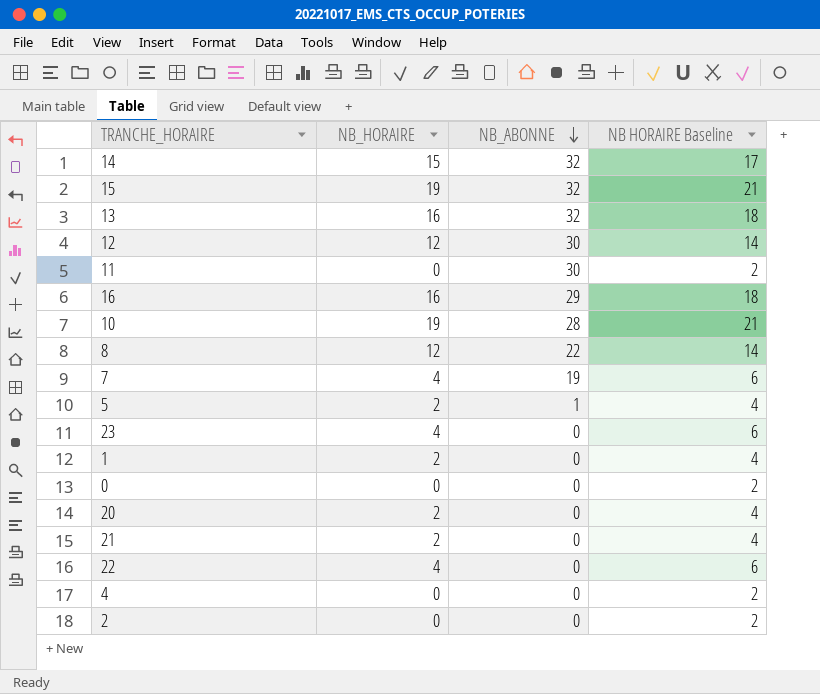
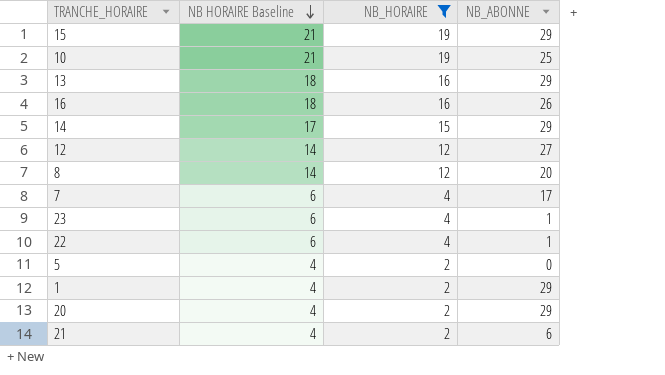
filter: none -> NB_HORAIRE != 0
row order: NB_ABONNE descending -> NB HORAIRE Baseline descending
column NB HORAIRE Baseline | position: 4 -> 2
15 | NB_ABONNE: 32 -> 29
10 | NB_ABONNE: 28 -> 25
13 | NB_ABONNE: 32 -> 29
16 | NB_ABONNE: 29 -> 26
14 | NB_ABONNE: 32 -> 29
12 | NB_ABONNE: 30 -> 27
8 | NB_ABONNE: 22 -> 20
7 | NB_ABONNE: 19 -> 17
23 | NB_ABONNE: 0 -> 1
22 | NB_ABONNE: 0 -> 1
5 | NB_ABONNE: 1 -> 0
1 | NB_ABONNE: 0 -> 29
20 | NB_ABONNE: 0 -> 29
21 | NB_ABONNE: 0 -> 6

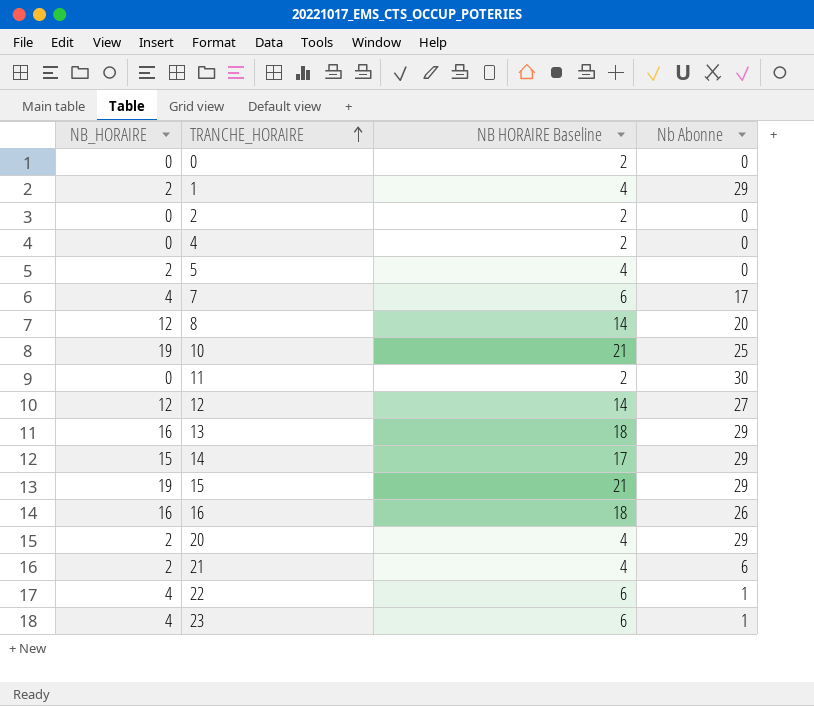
filter: NB_HORAIRE != 0 -> none
row order: NB HORAIRE Baseline descending -> TRANCHE_HORAIRE ascending
column NB_HORAIRE | position: 3 -> 1
column name: NB_ABONNE -> Nb Abonne

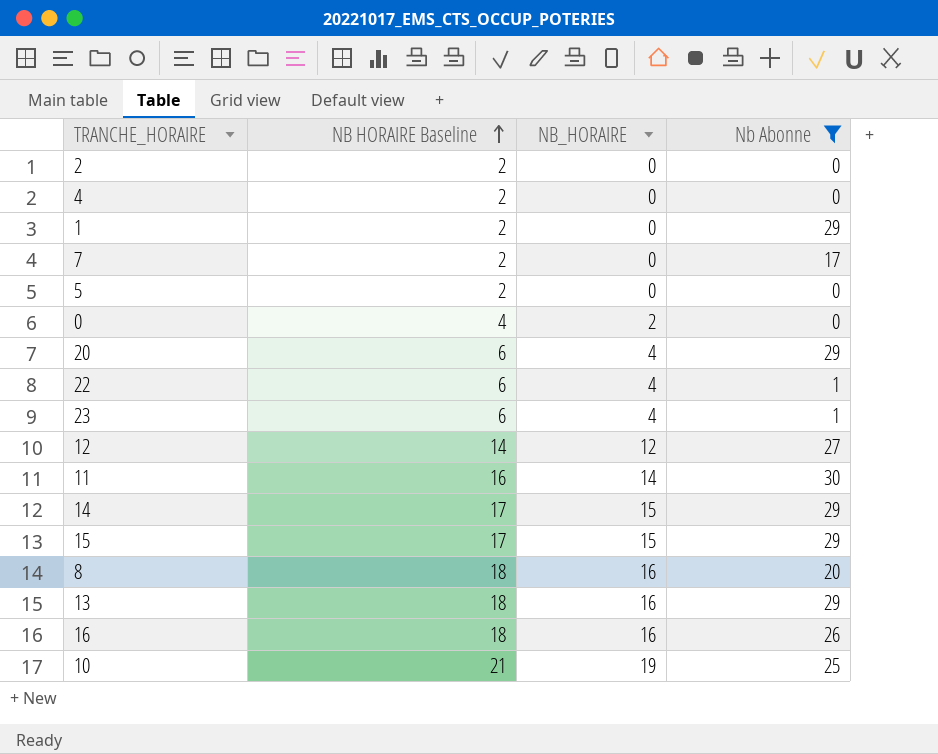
filter: none -> Nb Abonne != 6
row order: TRANCHE_HORAIRE ascending -> NB HORAIRE Baseline ascending
column NB_HORAIRE | position: 1 -> 3
1 | NB HORAIRE Baseline: 4 -> 2
1 | NB_HORAIRE: 2 -> 0
7 | NB HORAIRE Baseline: 6 -> 2
7 | NB_HORAIRE: 4 -> 0
5 | NB HORAIRE Baseline: 4 -> 2
5 | NB_HORAIRE: 2 -> 0
0 | NB HORAIRE Baseline: 2 -> 4
0 | NB_HORAIRE: 0 -> 2
20 | NB HORAIRE Baseline: 4 -> 6
20 | NB_HORAIRE: 2 -> 4
11 | NB HORAIRE Baseline: 2 -> 16
11 | NB_HORAIRE: 0 -> 14
15 | NB HORAIRE Baseline: 21 -> 17
15 | NB_HORAIRE: 19 -> 15
8 | NB HORAIRE Baseline: 14 -> 18
8 | NB_HORAIRE: 12 -> 16

